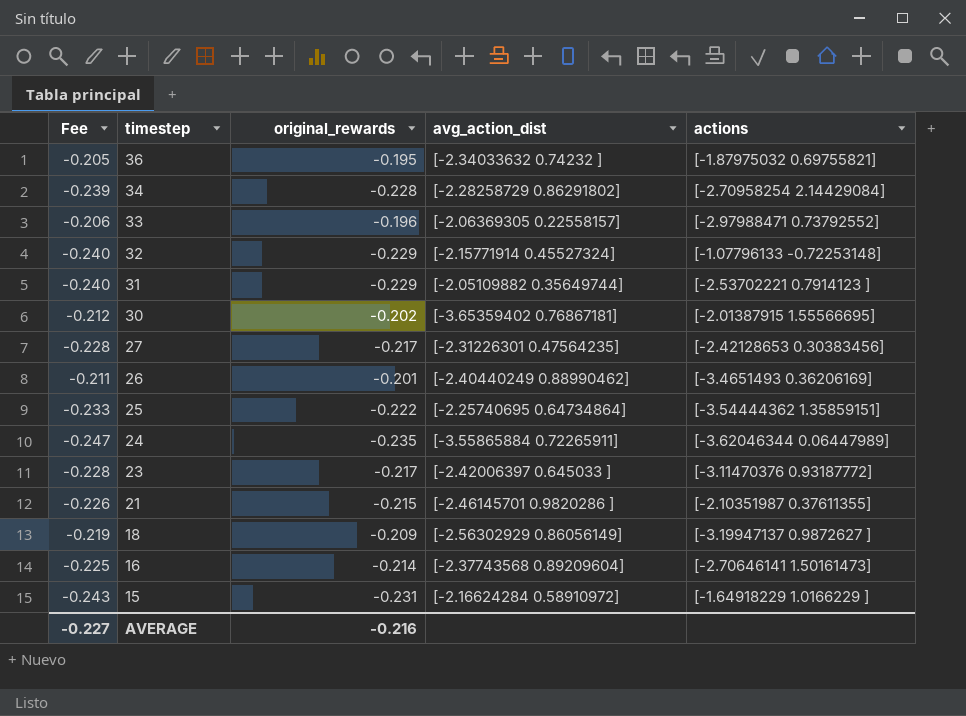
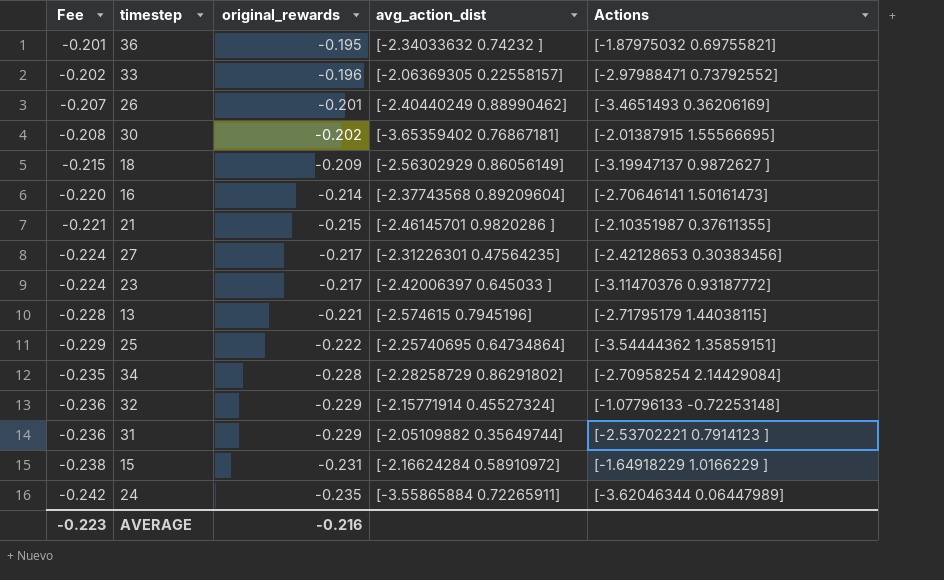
row order: timestep descending -> Fee descending
column Fee | formula: [original_rewards] * 1.05 -> [original_rewards] * 1.03
column name: actions -> Actions
row 13: none -> -0.228 | -0.221 | [-2.574615 0.7945196] | [-2.71795179 1.44038115]
AVERAGE | Fee: -0.227 -> -0.223

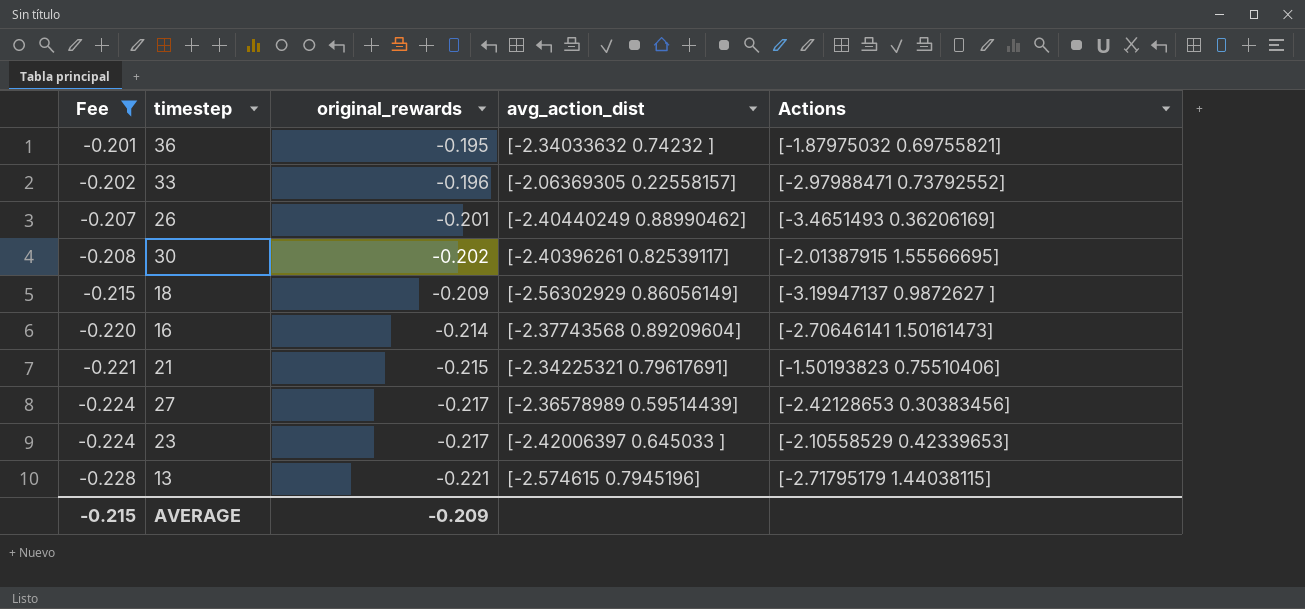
filter: none -> Fee >= -0.228
30 | avg_action_dist: [-3.65359402 0.76867181] -> [-2.40396261 0.82539117]
21 | avg_action_dist: [-2.46145701 0.9820286 ] -> [-2.34225321 0.79617691]
21 | Actions: [-2.10351987 0.37611355] -> [-1.50193823 0.75510406]
27 | avg_action_dist: [-2.31226301 0.47564235] -> [-2.36578989 0.59514439]
23 | Actions: [-3.11470376 0.93187772] -> [-2.10558529 0.42339653]
AVERAGE | Fee: -0.223 -> -0.215
AVERAGE | original_rewards: -0.216 -> -0.209

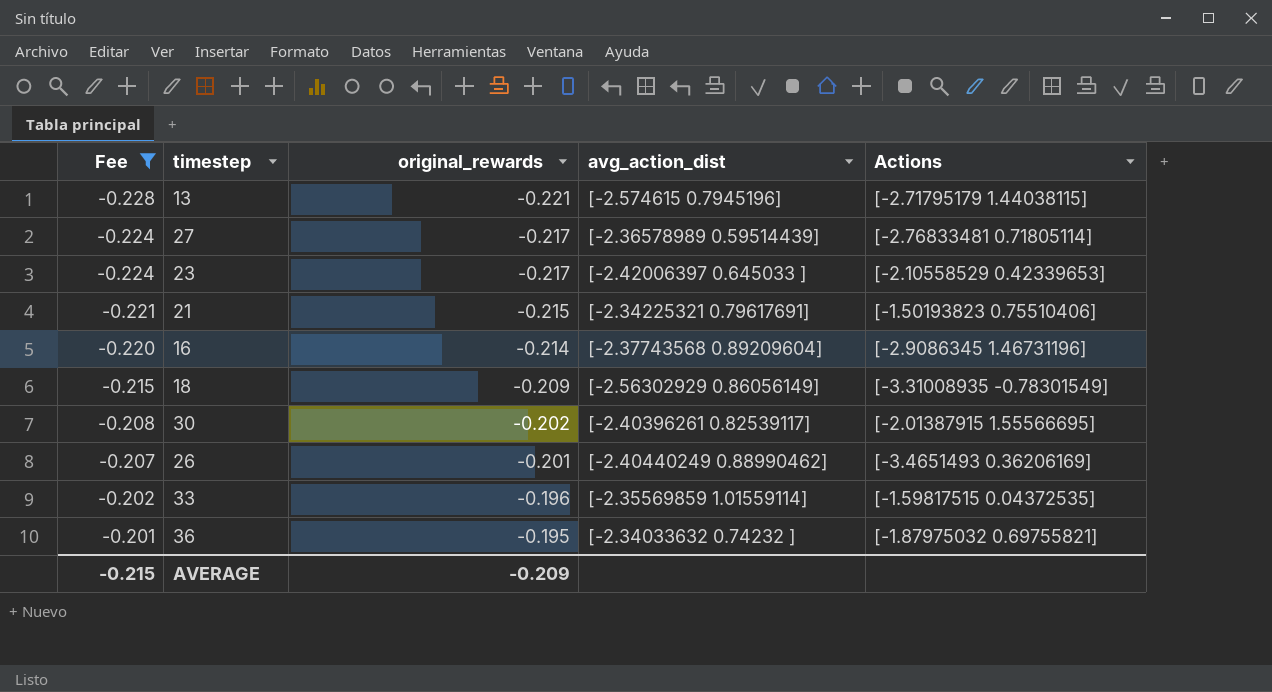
row order: Fee descending -> Fee ascending
27 | Actions: [-2.42128653 0.30383456] -> [-2.76833481 0.71805114]
16 | Actions: [-2.70646141 1.50161473] -> [-2.9086345 1.46731196]
18 | Actions: [-3.19947137 0.9872627 ] -> [-3.31008935 -0.78301549]
33 | avg_action_dist: [-2.06369305 0.22558157] -> [-2.35569859 1.01559114]
33 | Actions: [-2.97988471 0.73792552] -> [-1.59817515 0.04372535]

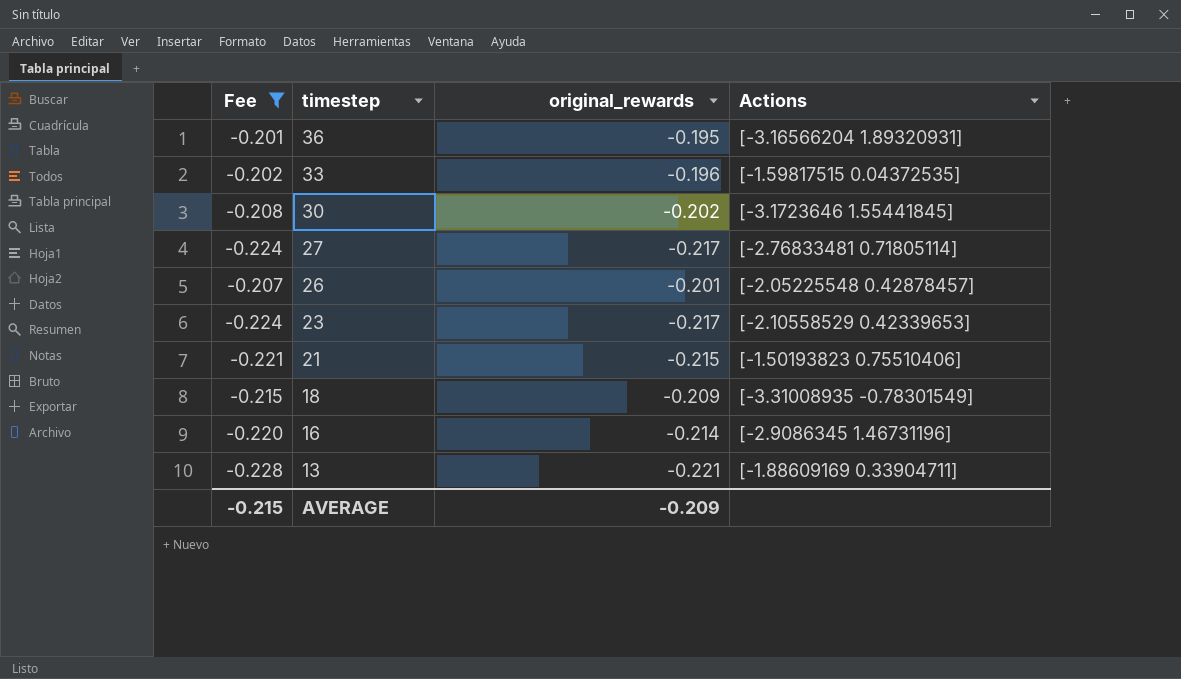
row order: Fee ascending -> timestep descending
column avg_action_dist | position: 4 -> none
36 | Actions: [-1.87975032 0.69755821] -> [-3.16566204 1.89320931]
30 | Actions: [-2.01387915 1.55566695] -> [-3.1723646 1.55441845]
26 | Actions: [-3.4651493 0.36206169] -> [-2.05225548 0.42878457]
13 | Actions: [-2.71795179 1.44038115] -> [-1.88609169 0.33904711]

